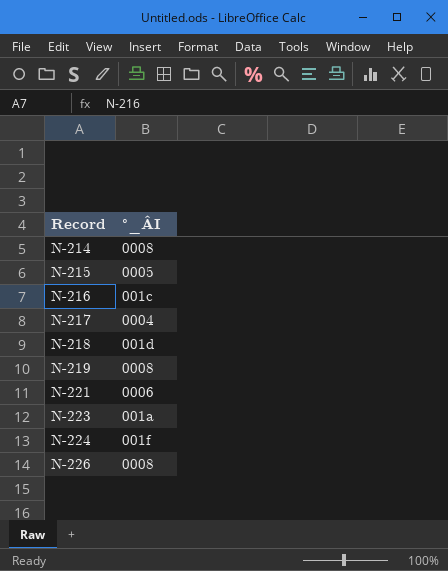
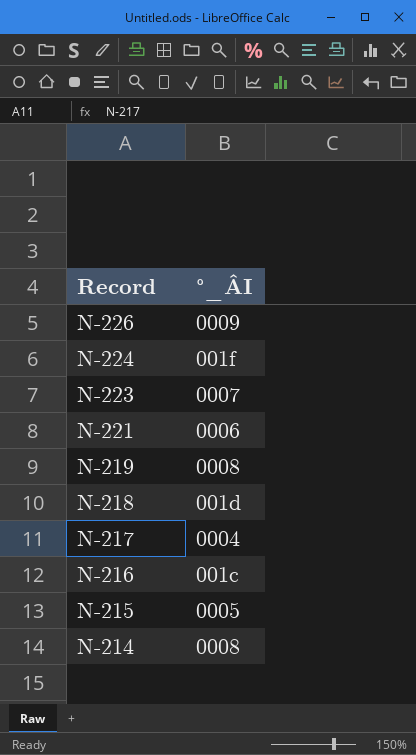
row order: Record ascending -> Record descending
N-226 | °_ÂI: 0008 -> 0009
N-223 | °_ÂI: 001a -> 0007

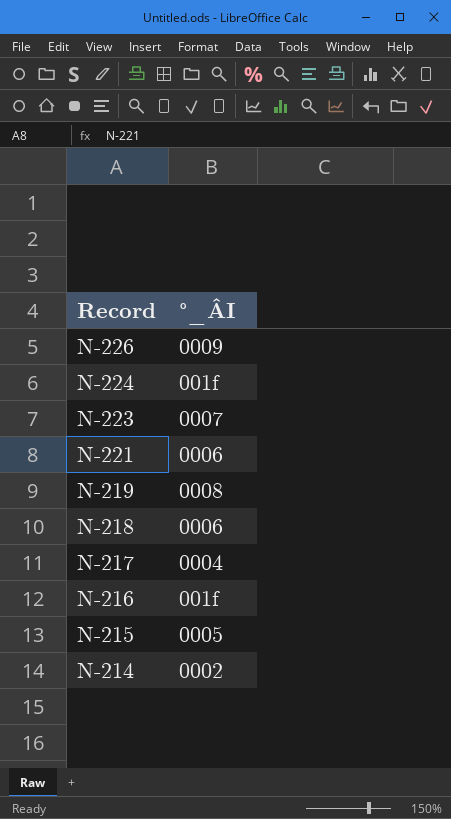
N-218 | °_ÂI: 001d -> 0006
N-216 | °_ÂI: 001c -> 001f
N-214 | °_ÂI: 0008 -> 0002

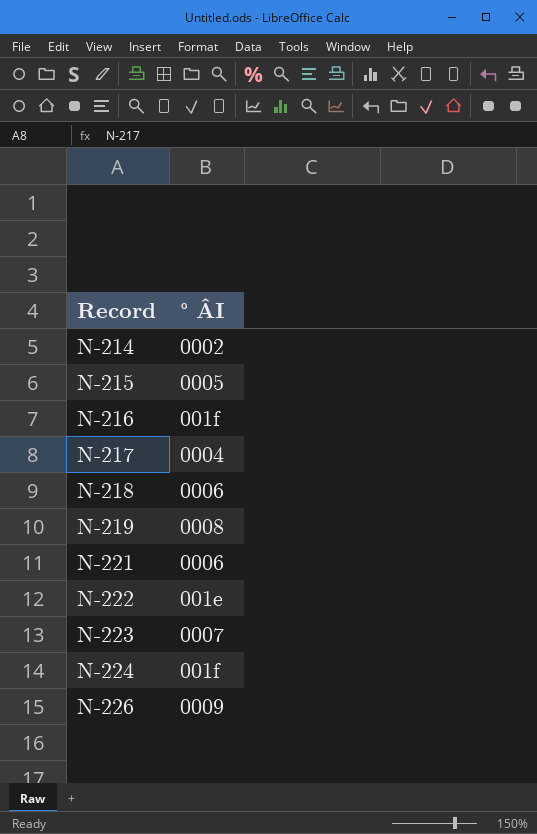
row order: Record descending -> Record ascending
column name: °_ÂI -> ° ÂI
row N-222: none -> 001e

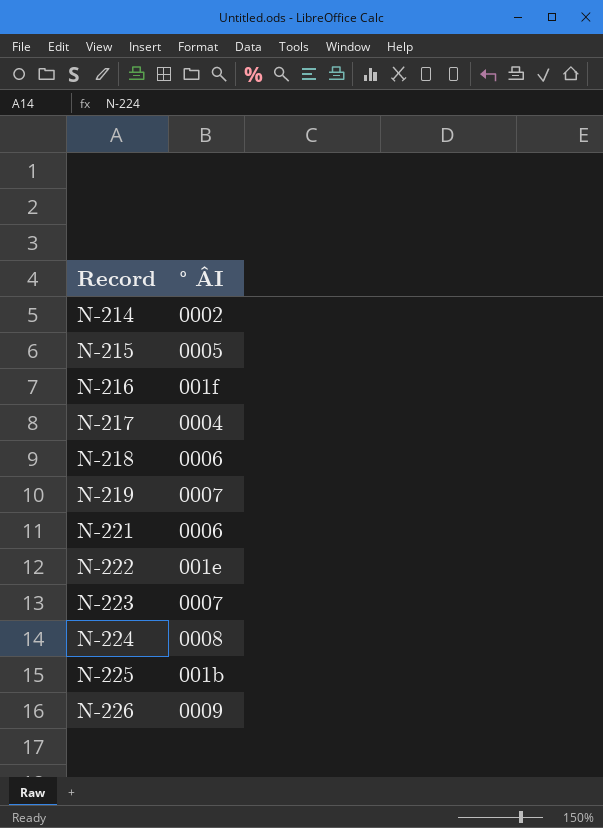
N-219 | ° ÂI: 0008 -> 0007
N-224 | ° ÂI: 001f -> 0008
row N-225: none -> 001b

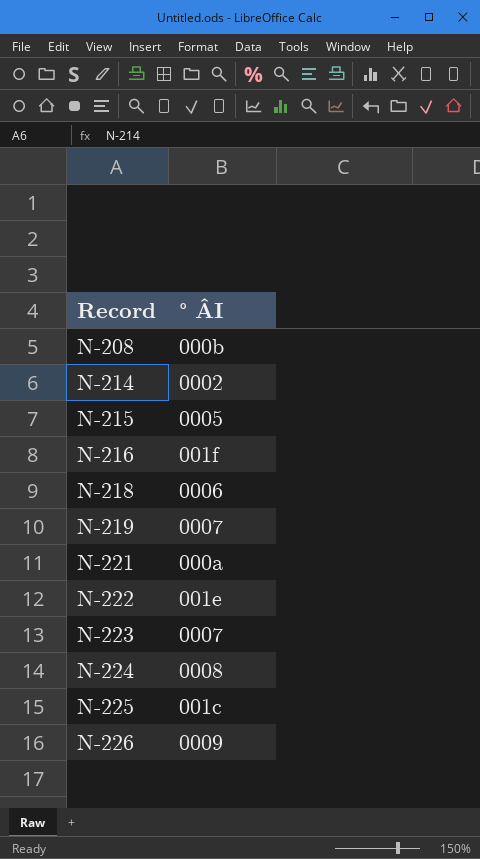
row N-217: 0004 -> none
row N-208: none -> 000b
N-221 | ° ÂI: 0006 -> 000a
N-225 | ° ÂI: 001b -> 001c

